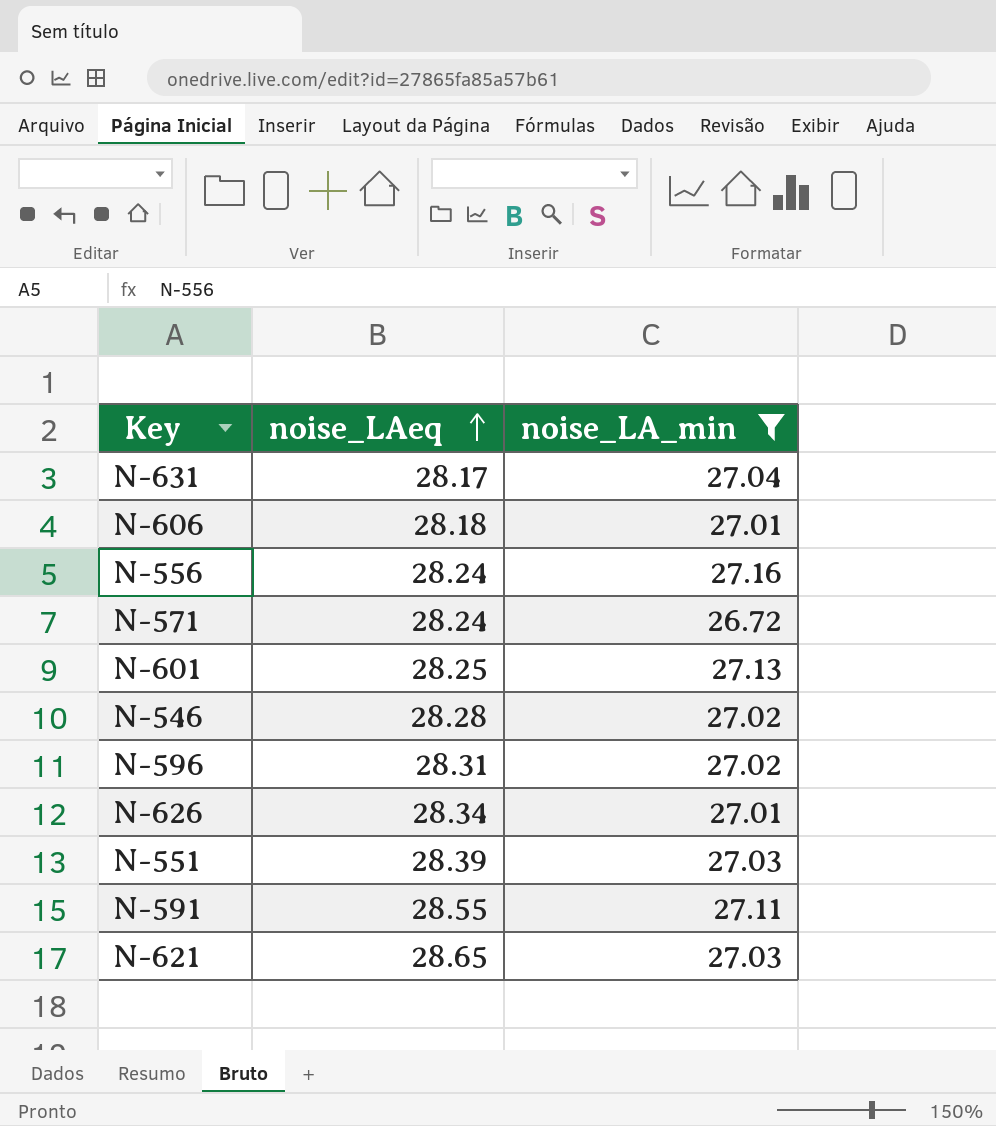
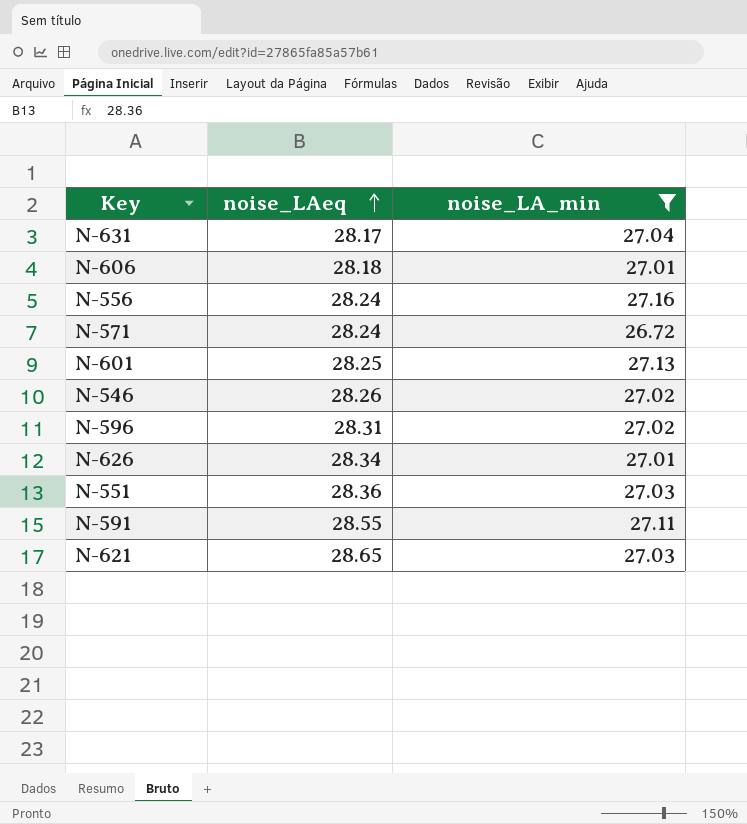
N-546 | noise_LAeq: 28.28 -> 28.26
N-551 | noise_LAeq: 28.39 -> 28.36

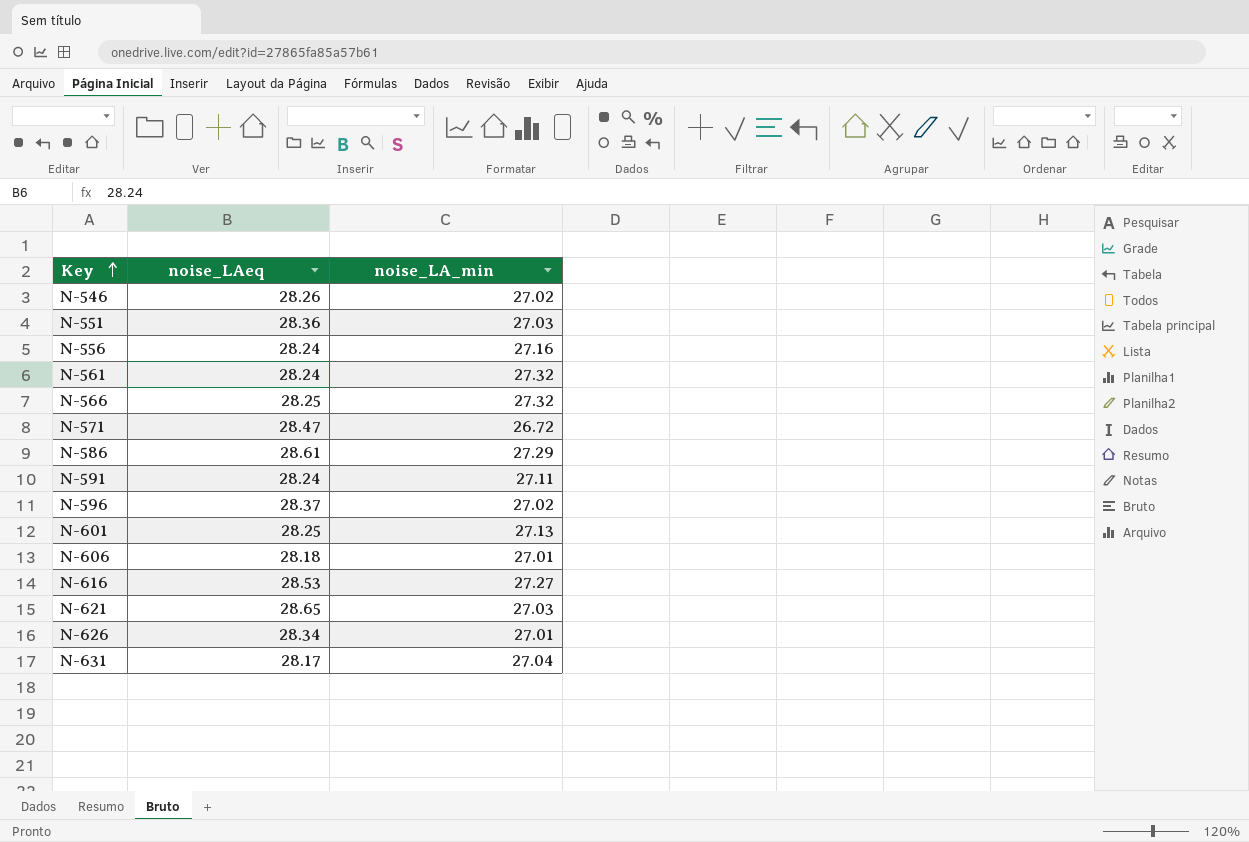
filter: noise_LA_min <= 27.16 -> none
row order: noise_LAeq ascending -> Key ascending
N-571 | noise_LAeq: 28.24 -> 28.47
N-591 | noise_LAeq: 28.55 -> 28.24
N-596 | noise_LAeq: 28.31 -> 28.37

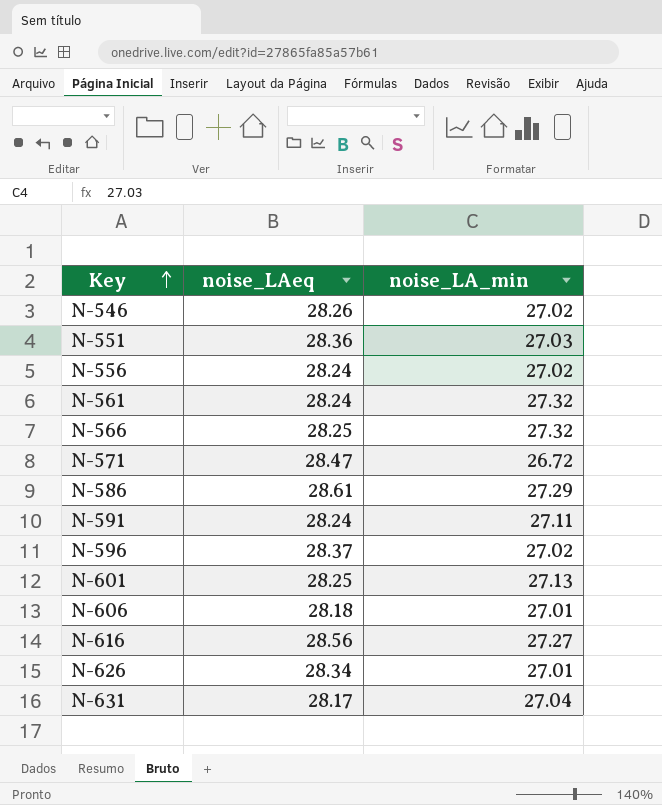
row N-621: 28.65 | 27.03 -> none
N-556 | noise_LA_min: 27.16 -> 27.02
N-616 | noise_LAeq: 28.53 -> 28.56

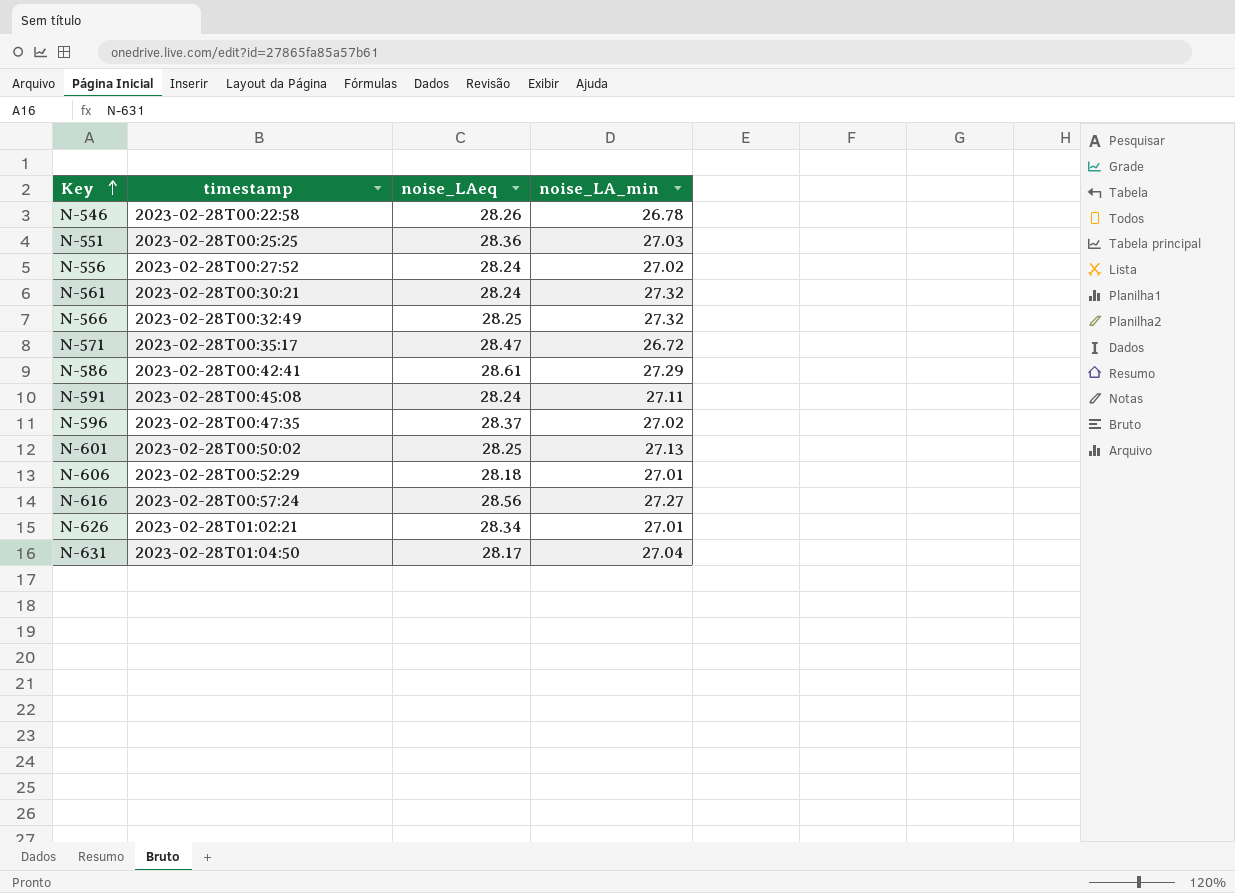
column timestamp | position: none -> 2
N-546 | noise_LA_min: 27.02 -> 26.78

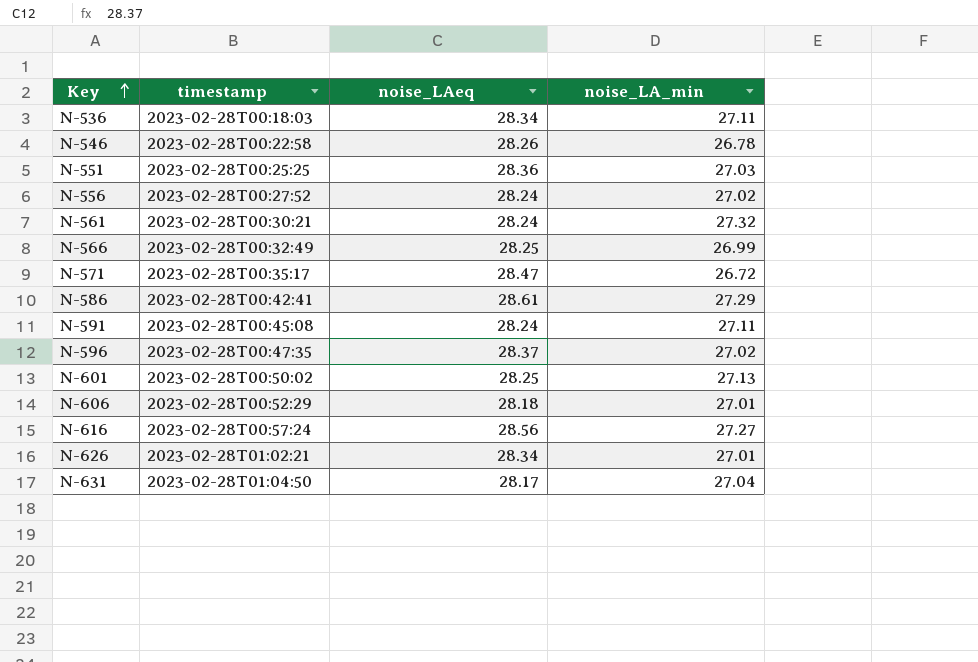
row N-536: none -> 2023-02-28T00:18:03 | 28.34 | 27.11
N-566 | noise_LA_min: 27.32 -> 26.99

